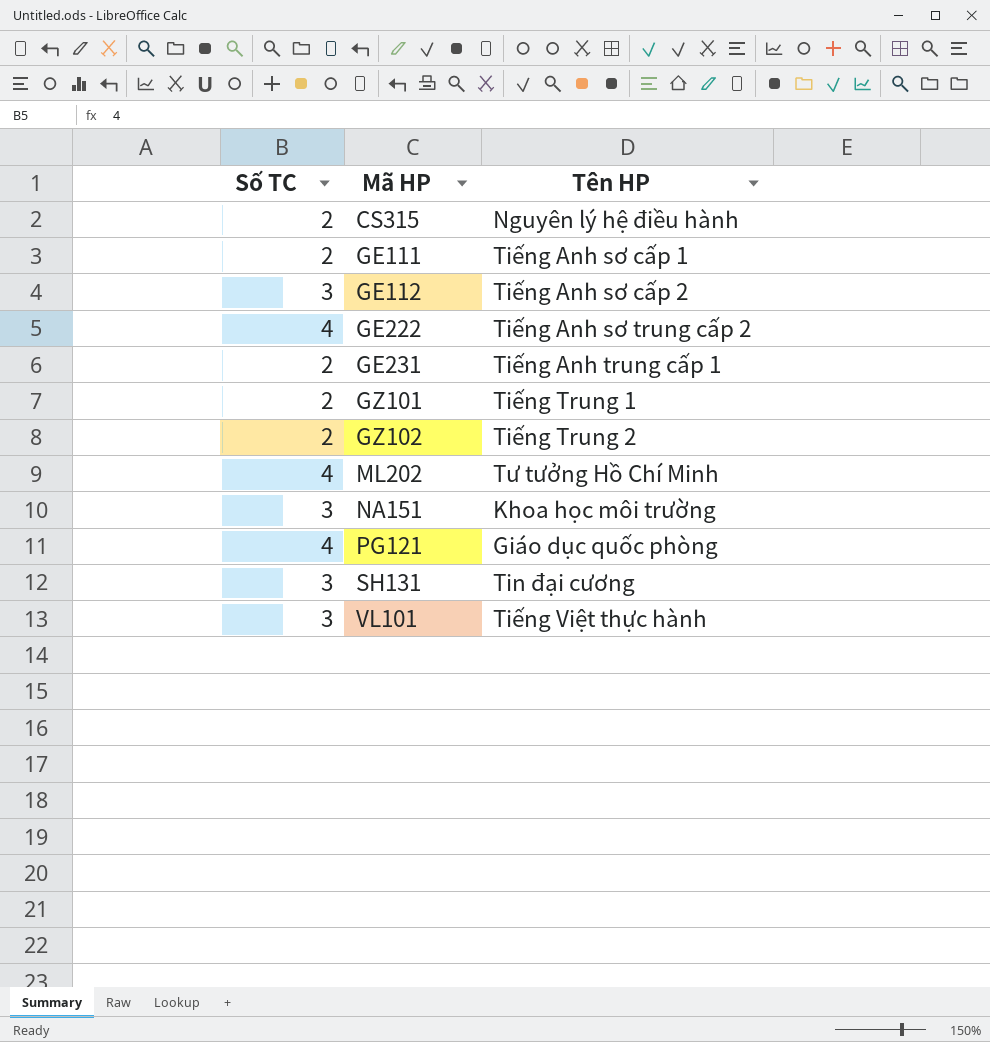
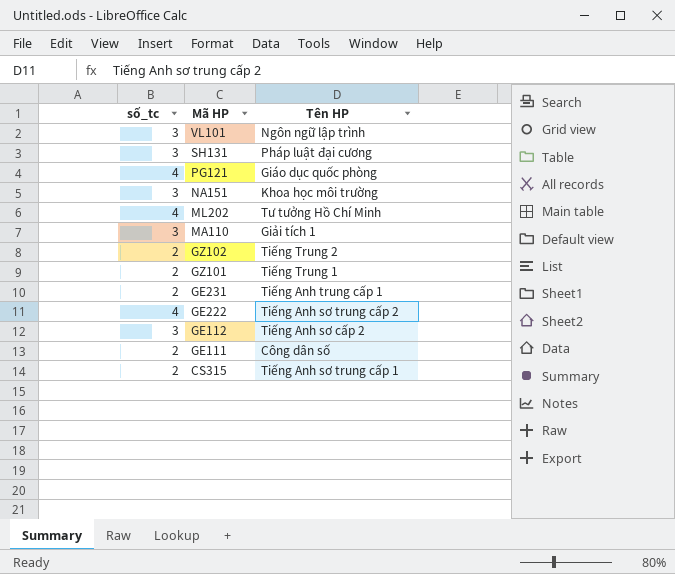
row order: Mã HP ascending -> Mã HP descending
column name: Số TC -> số_tc
VL101 | Tên HP: Tiếng Việt thực hành -> Ngôn ngữ lập trình
SH131 | Tên HP: Tin đại cương -> Pháp luật đại cương
row MA110: none -> 3 | Giải tích 1
GE111 | Tên HP: Tiếng Anh sơ cấp 1 -> Công dân số
CS315 | Tên HP: Nguyên lý hệ điều hành -> Tiếng Anh sơ trung cấp 1

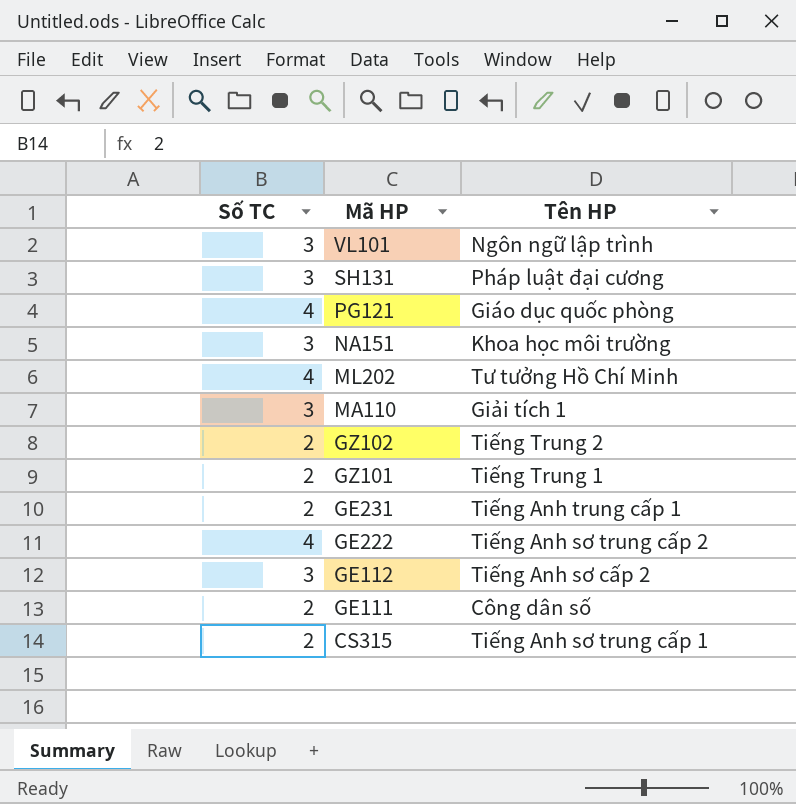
column name: số_tc -> Số TC

